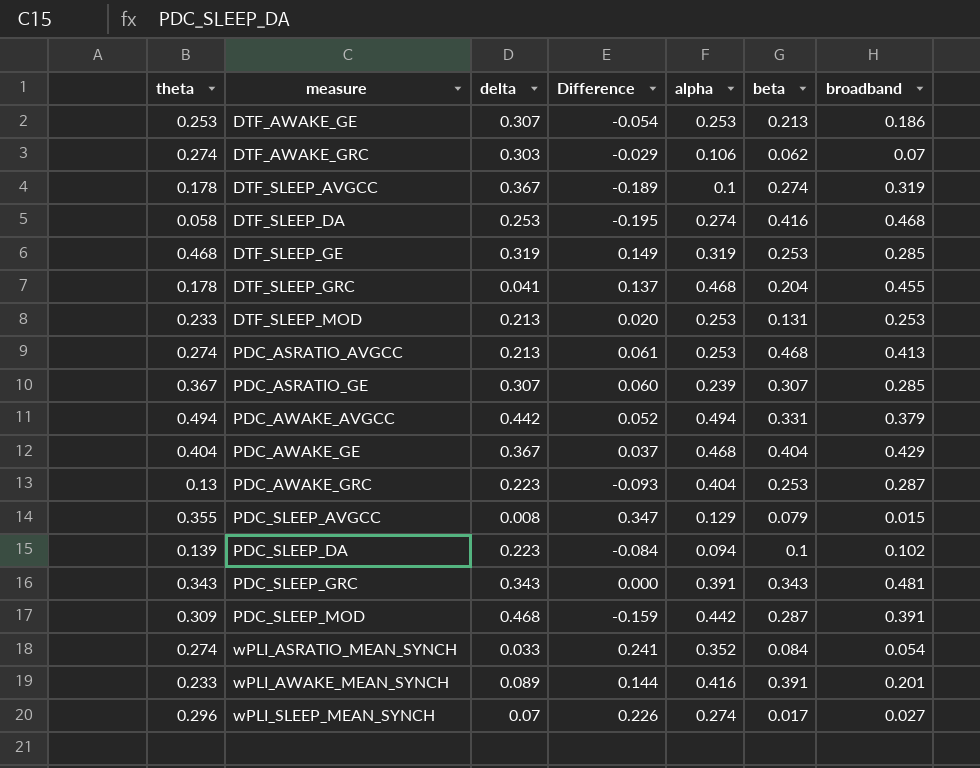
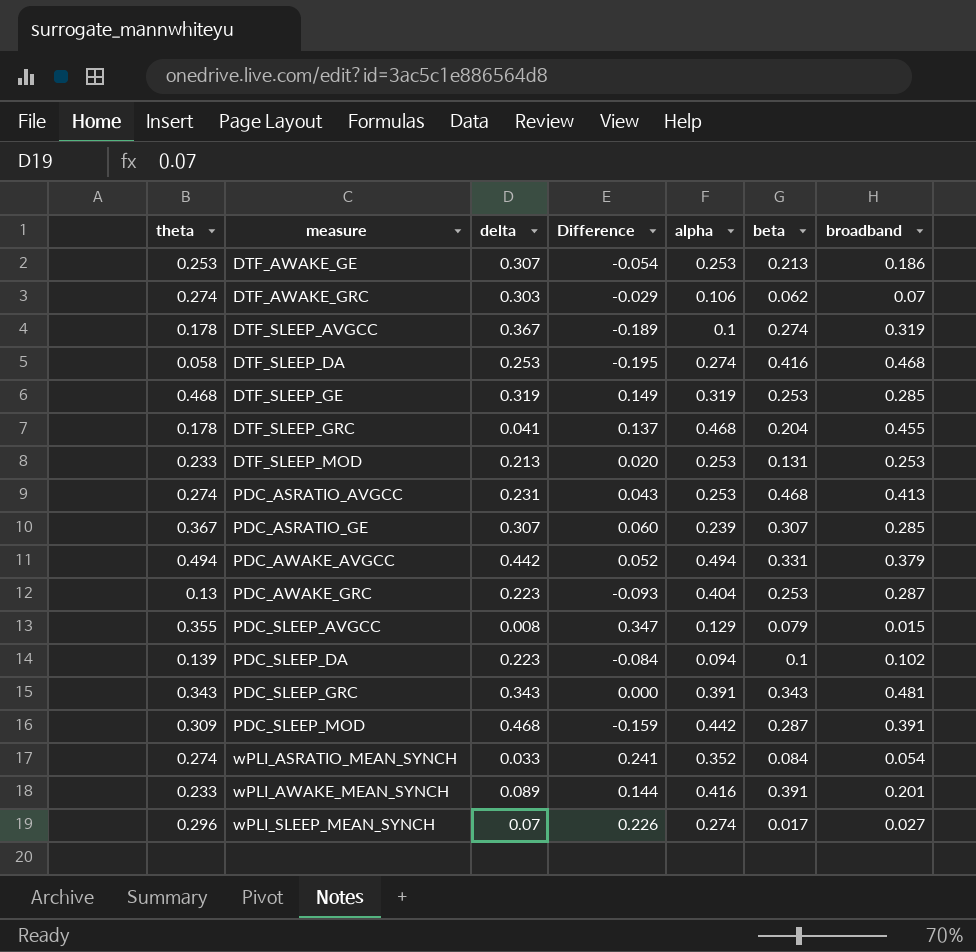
row PDC_AWAKE_GE: 0.404 | 0.367 | 0.037 | 0.468 | 0.404 | 0.429 -> none
PDC_ASRATIO_AVGCC | delta: 0.213 -> 0.231
PDC_ASRATIO_AVGCC | Difference: 0.061 -> 0.043

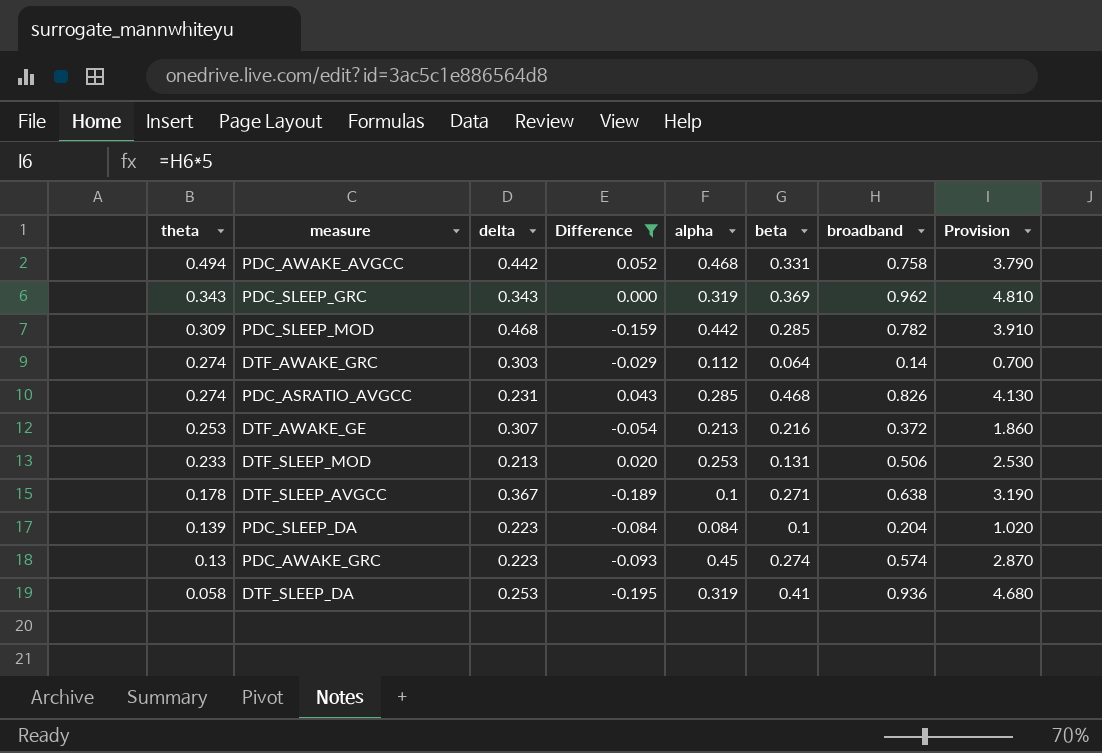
filter: none -> Difference <= 0.052
row order: measure ascending -> theta descending
column Provision | formula: none -> [broadband] * 5
PDC_AWAKE_AVGCC | alpha: 0.494 -> 0.468
PDC_AWAKE_AVGCC | broadband: 0.379 -> 0.758
PDC_SLEEP_GRC | alpha: 0.391 -> 0.319
PDC_SLEEP_GRC | beta: 0.343 -> 0.369
PDC_SLEEP_GRC | broadband: 0.481 -> 0.962
PDC_SLEEP_MOD | beta: 0.287 -> 0.285
PDC_SLEEP_MOD | broadband: 0.391 -> 0.782
DTF_AWAKE_GRC | alpha: 0.106 -> 0.112
DTF_AWAKE_GRC | beta: 0.062 -> 0.064
DTF_AWAKE_GRC | broadband: 0.07 -> 0.14
PDC_ASRATIO_AVGCC | alpha: 0.253 -> 0.285
PDC_ASRATIO_AVGCC | broadband: 0.413 -> 0.826
DTF_AWAKE_GE | alpha: 0.253 -> 0.213
DTF_AWAKE_GE | beta: 0.213 -> 0.216
DTF_AWAKE_GE | broadband: 0.186 -> 0.372
DTF_SLEEP_MOD | broadband: 0.253 -> 0.506
DTF_SLEEP_AVGCC | beta: 0.274 -> 0.271
DTF_SLEEP_AVGCC | broadband: 0.319 -> 0.638
PDC_SLEEP_DA | alpha: 0.094 -> 0.084
PDC_SLEEP_DA | broadband: 0.102 -> 0.204
PDC_AWAKE_GRC | alpha: 0.404 -> 0.45
PDC_AWAKE_GRC | beta: 0.253 -> 0.274
PDC_AWAKE_GRC | broadband: 0.287 -> 0.574
DTF_SLEEP_DA | alpha: 0.274 -> 0.319
DTF_SLEEP_DA | beta: 0.416 -> 0.41
DTF_SLEEP_DA | broadband: 0.468 -> 0.936

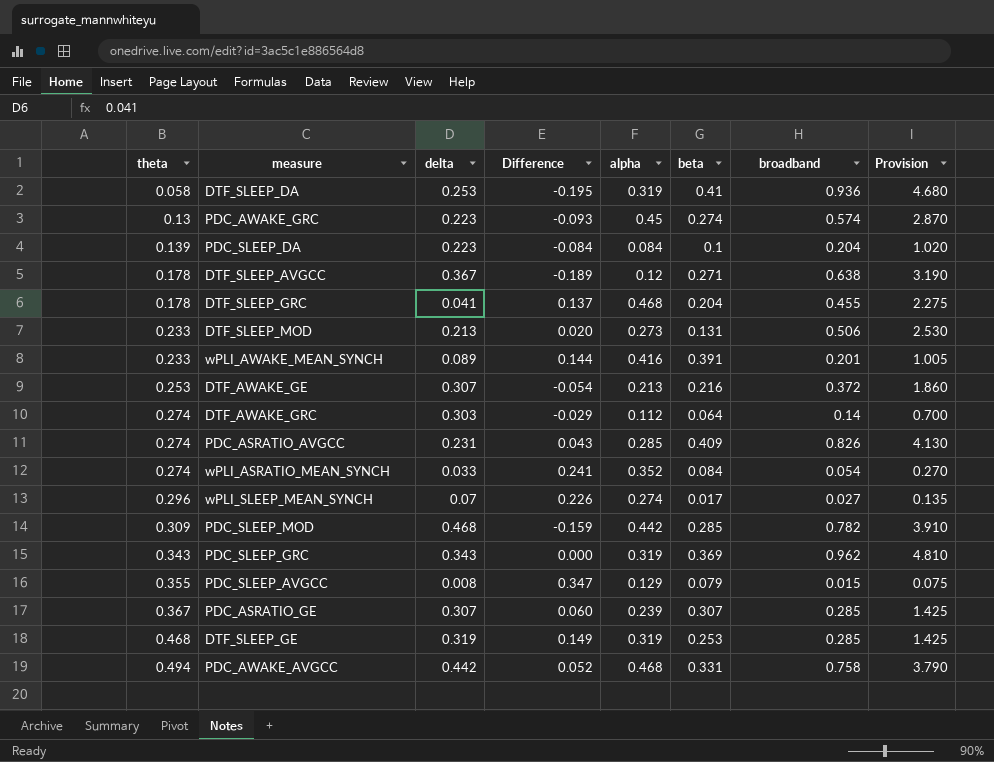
filter: Difference <= 0.052 -> none
row order: theta descending -> theta ascending
DTF_SLEEP_AVGCC | alpha: 0.1 -> 0.12
DTF_SLEEP_MOD | alpha: 0.253 -> 0.273
PDC_ASRATIO_AVGCC | beta: 0.468 -> 0.409

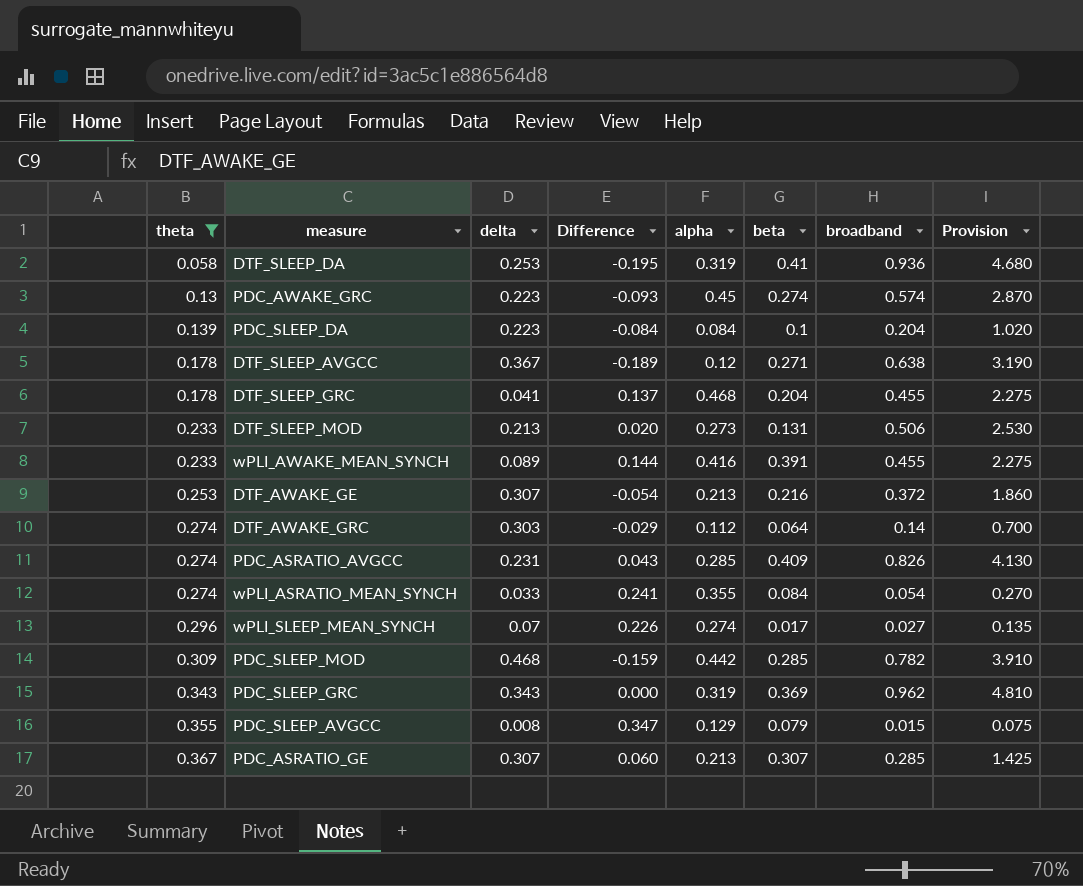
filter: none -> theta <= 0.367
wPLI_AWAKE_MEAN_SYNCH | broadband: 0.201 -> 0.455
wPLI_AWAKE_MEAN_SYNCH | Provision: 1.005 -> 2.275
wPLI_ASRATIO_MEAN_SYNCH | alpha: 0.352 -> 0.355
PDC_ASRATIO_GE | alpha: 0.239 -> 0.213

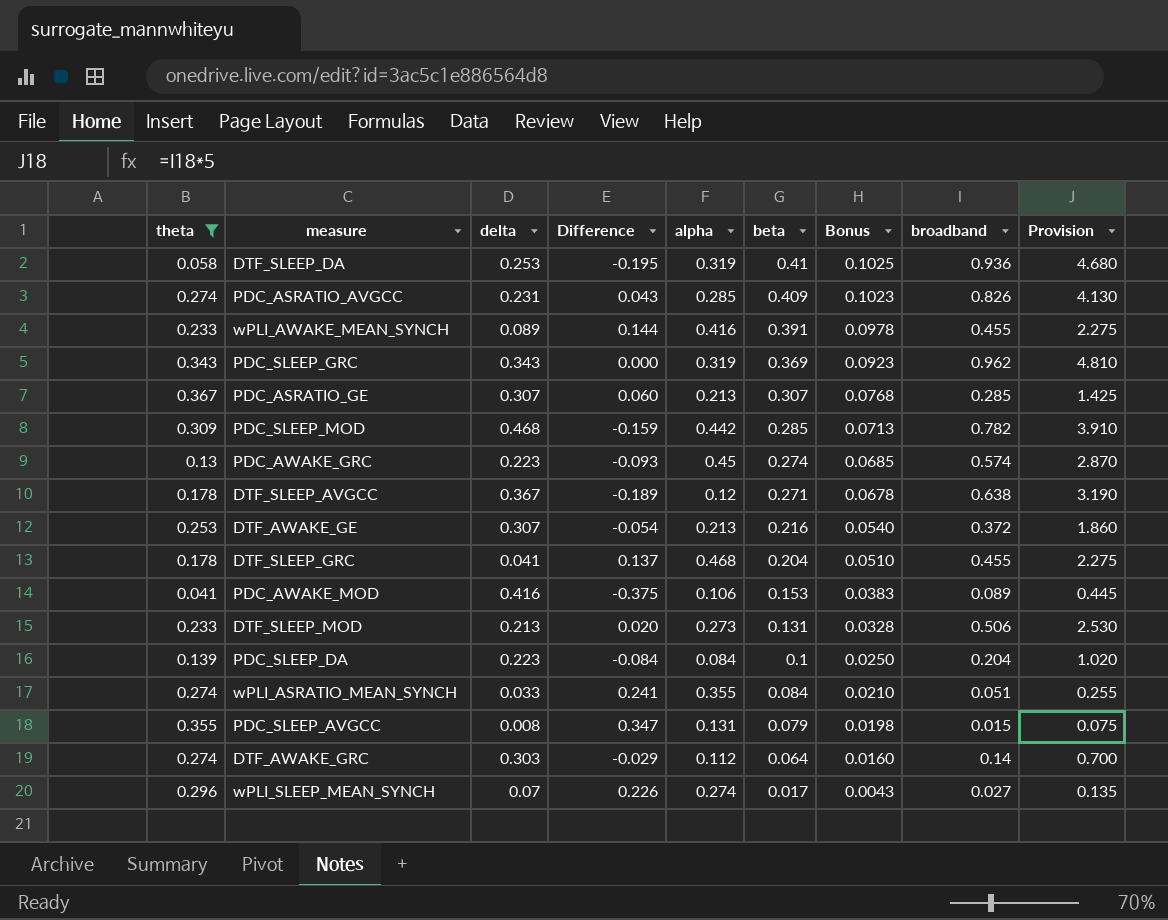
row order: theta ascending -> beta descending
column Bonus | formula: none -> [beta] * 0.25
row PDC_AWAKE_MOD: none -> 0.041 | 0.416 | -0.375 | 0.106 | 0.153 | 0.0383 | 0.089 | 0.445
wPLI_ASRATIO_MEAN_SYNCH | broadband: 0.054 -> 0.051
wPLI_ASRATIO_MEAN_SYNCH | Provision: 0.270 -> 0.255
PDC_SLEEP_AVGCC | alpha: 0.129 -> 0.131

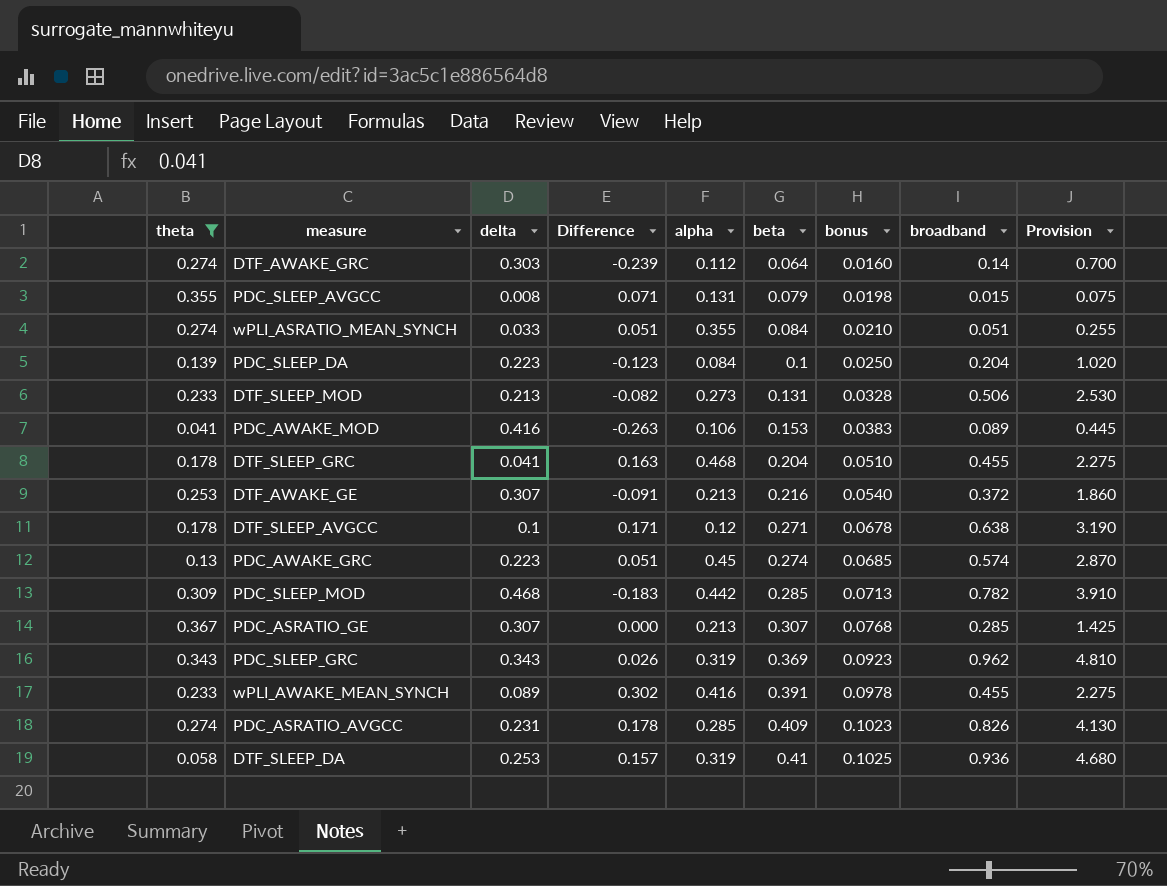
row order: beta descending -> beta ascending
column Difference | formula: [theta] - [delta] -> [beta] - [delta]
column name: Bonus -> bonus
row wPLI_SLEEP_MEAN_SYNCH: 0.296 | 0.07 | 0.226 | 0.274 | 0.017 | 0.0043 | 0.027 | 0.135 -> none
DTF_SLEEP_AVGCC | delta: 0.367 -> 0.1

